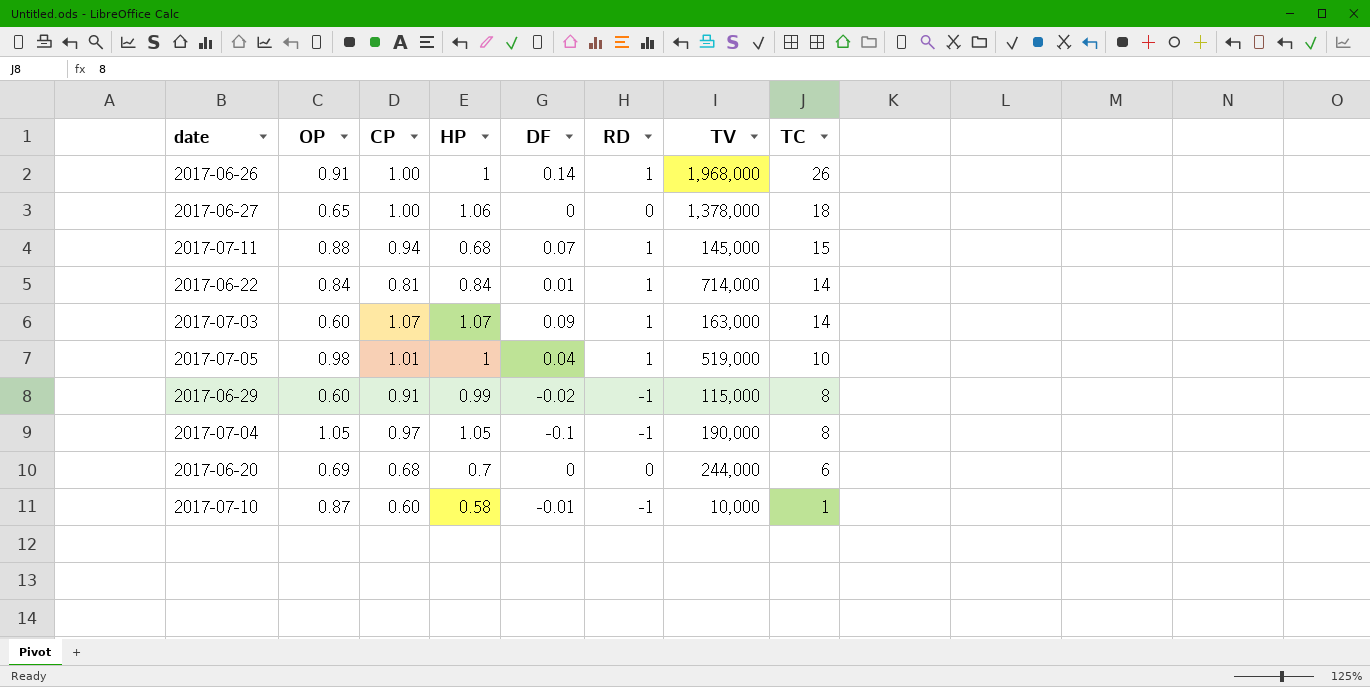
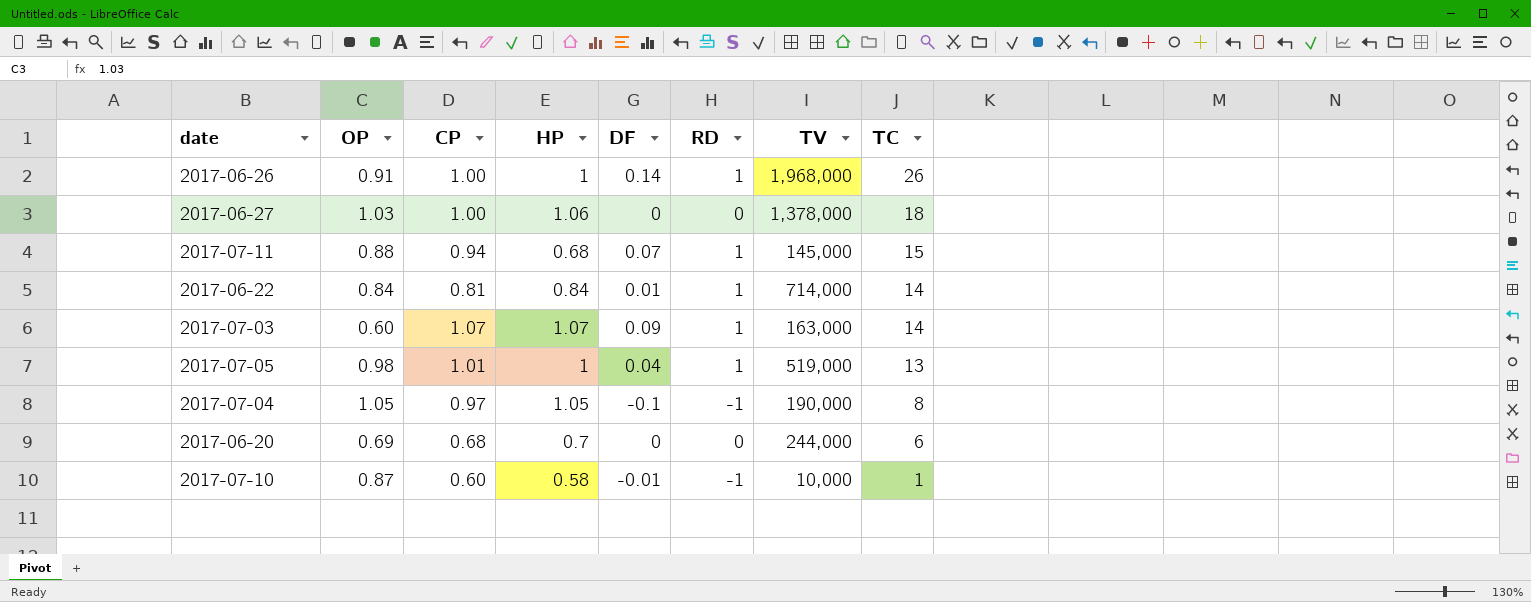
row 2017-06-29: 0.60 | 0.91 | 0.99 | -0.02 | -1 | 115,000 | 8 -> none
2017-06-27 | OP: 0.65 -> 1.03
2017-07-05 | TC: 10 -> 13

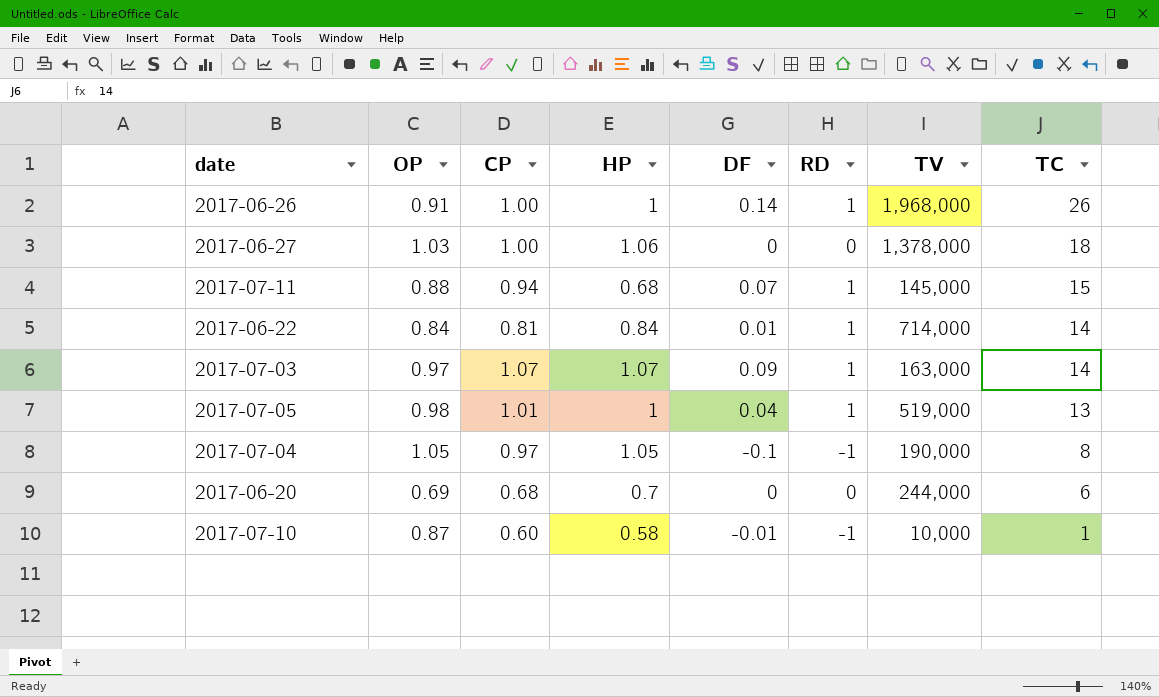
2017-07-03 | OP: 0.60 -> 0.97

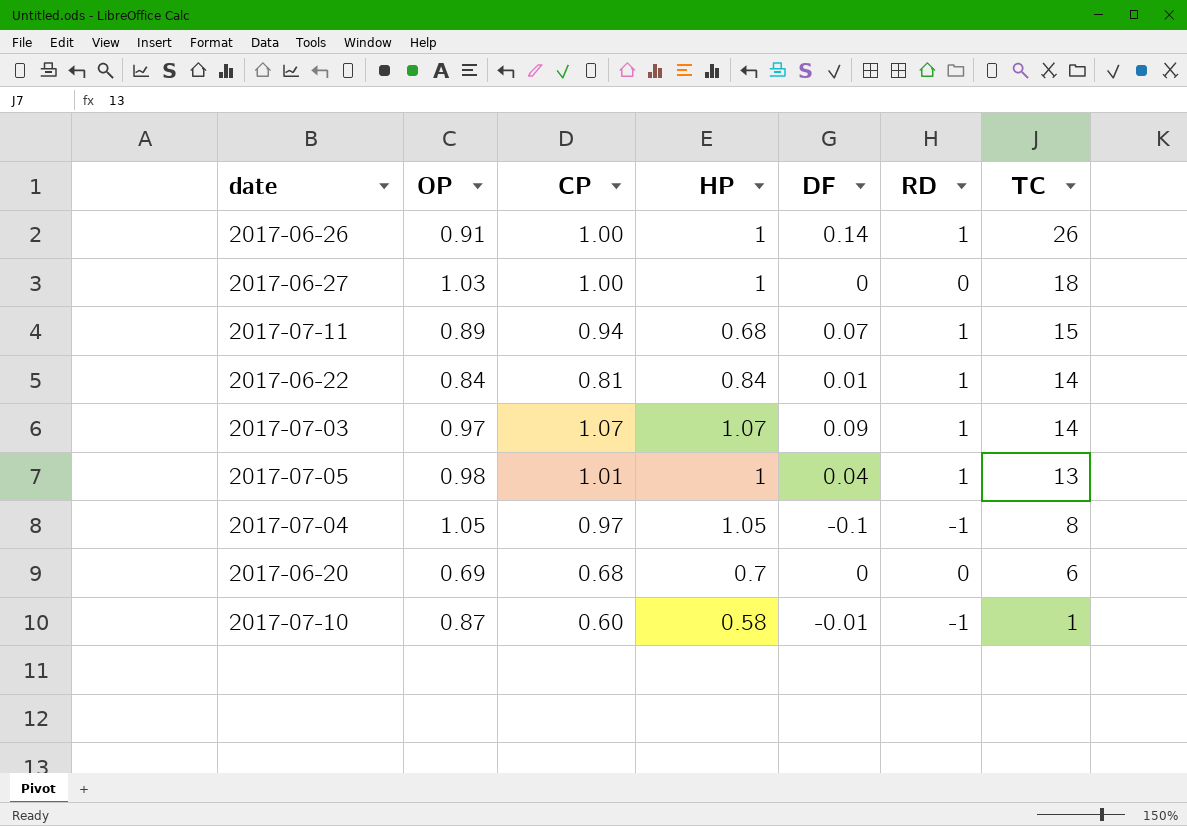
column TV | position: 7 -> none
2017-06-27 | HP: 1.06 -> 1
2017-07-11 | OP: 0.88 -> 0.89

